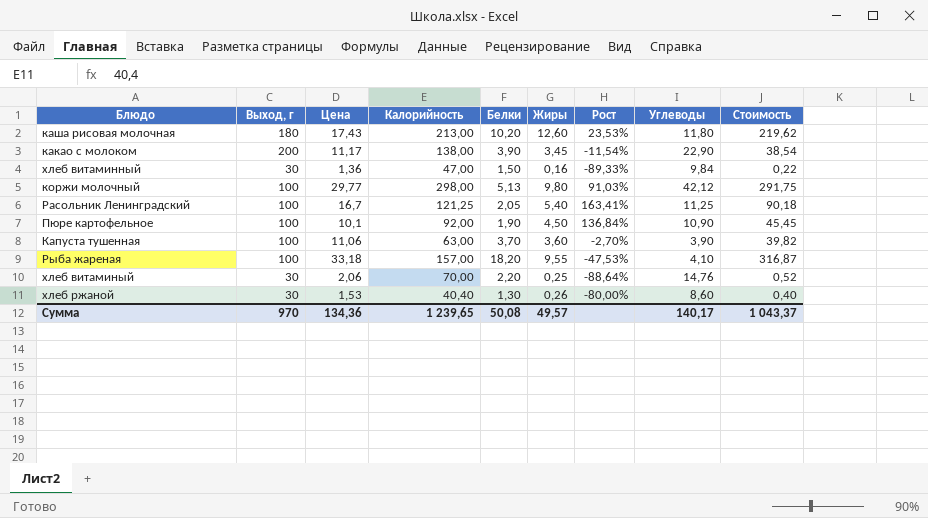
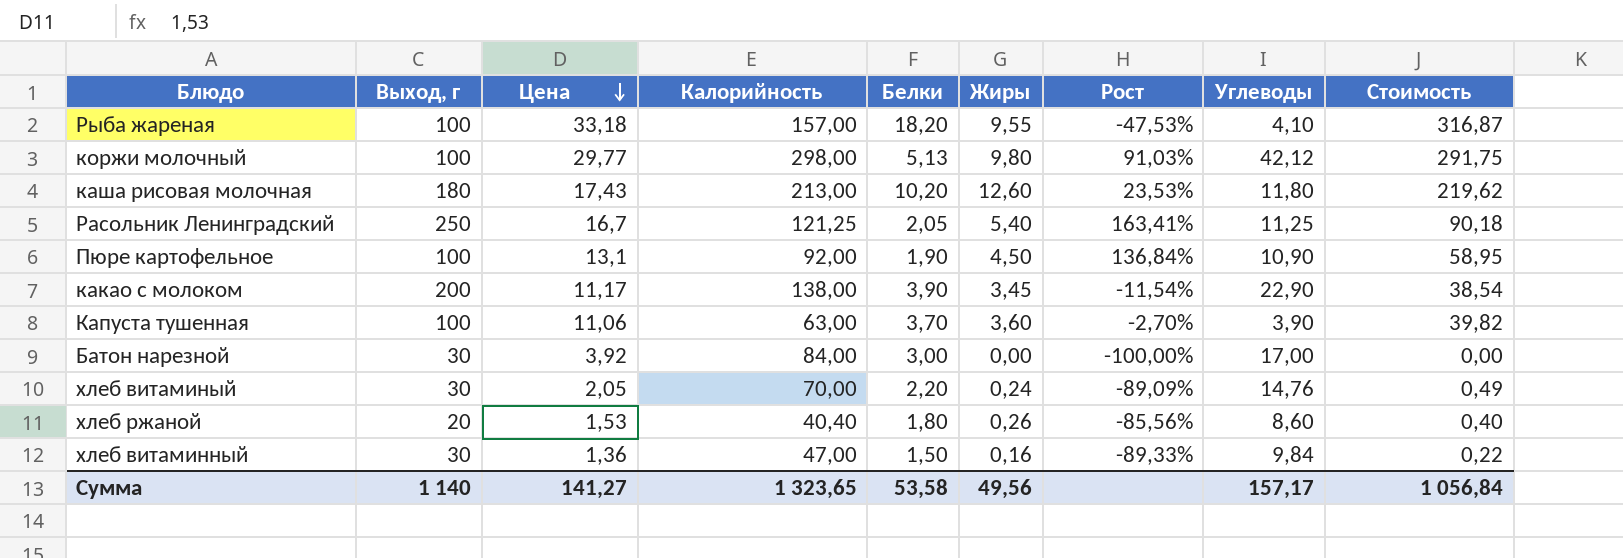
row order: none -> Цена descending
Расольник Ленинградский | Выход, г: 100 -> 250
Пюре картофельное | Цена: 10,1 -> 13,1
Пюре картофельное | Стоимость: 45,45 -> 58,95
row Батон нарезной: none -> 30 | 3,92 | 84,00 | 3,00 | 0,00 | -100,00% | 17,00 | 0,00
хлеб витаминый | Цена: 2,06 -> 2,05
хлеб витаминый | Жиры: 0,25 -> 0,24
хлеб витаминый | Рост: -88,64% -> -89,09%
хлеб витаминый | Стоимость: 0,52 -> 0,49
хлеб ржаной | Выход, г: 30 -> 20
хлеб ржаной | Белки: 1,30 -> 1,80
хлеб ржаной | Рост: -80,00% -> -85,56%
Сумма | Выход, г: 970 -> 1 140
Сумма | Цена: 134,36 -> 141,27
Сумма | Калорийность: 1 239,65 -> 1 323,65
Сумма | Белки: 50,08 -> 53,58
Сумма | Жиры: 49,57 -> 49,56
Сумма | Углеводы: 140,17 -> 157,17
Сумма | Стоимость: 1 043,37 -> 1 056,84

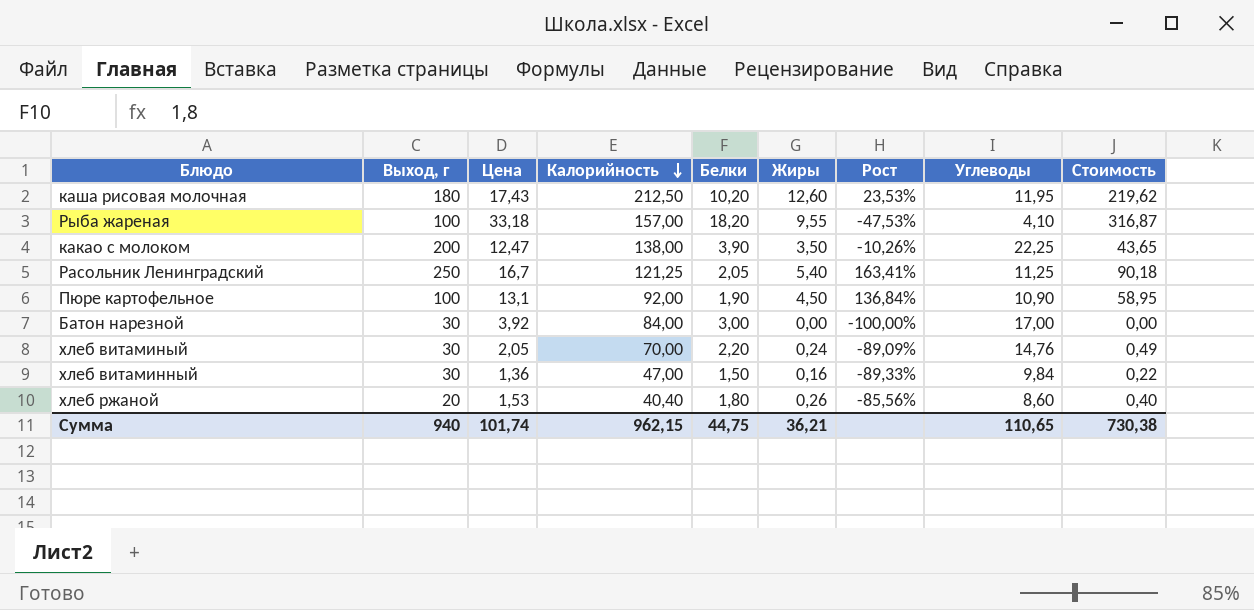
row order: Цена descending -> Калорийность descending
row коржи молочный: 100 | 29,77 | 298,00 | 5,13 | 9,80 | 91,03% | 42,12 | 291,75 -> none
row Капуста тушенная: 100 | 11,06 | 63,00 | 3,70 | 3,60 | -2,70% | 3,90 | 39,82 -> none
каша рисовая молочная | Калорийность: 213,00 -> 212,50
каша рисовая молочная | Углеводы: 11,80 -> 11,95
какао с молоком | Цена: 11,17 -> 12,47
какао с молоком | Жиры: 3,45 -> 3,50
какао с молоком | Рост: -11,54% -> -10,26%
какао с молоком | Углеводы: 22,90 -> 22,25
какао с молоком | Стоимость: 38,54 -> 43,65
Сумма | Выход, г: 1 140 -> 940
Сумма | Цена: 141,27 -> 101,74
Сумма | Калорийность: 1 323,65 -> 962,15
Сумма | Белки: 53,58 -> 44,75
Сумма | Жиры: 49,56 -> 36,21
Сумма | Углеводы: 157,17 -> 110,65
Сумма | Стоимость: 1 056,84 -> 730,38

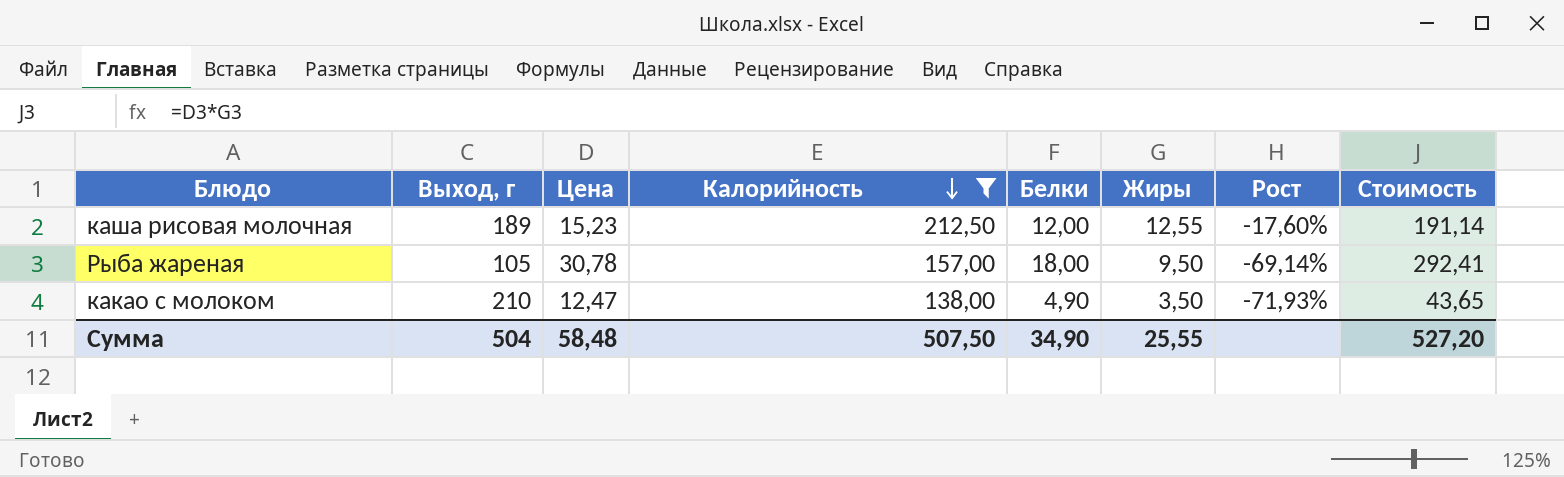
filter: none -> Калорийность >= 138,00
column Углеводы | position: 8 -> none
column Рост | formula: ([Жиры] - [Белки]) / [Белки] -> ([Жиры] - [Цена]) / [Цена]
каша рисовая молочная | Выход, г: 180 -> 189
каша рисовая молочная | Цена: 17,43 -> 15,23
каша рисовая молочная | Белки: 10,20 -> 12,00
каша рисовая молочная | Жиры: 12,60 -> 12,55
каша рисовая молочная | Стоимость: 219,62 -> 191,14
Рыба жареная | Выход, г: 100 -> 105
Рыба жареная | Цена: 33,18 -> 30,78
Рыба жареная | Белки: 18,20 -> 18,00
Рыба жареная | Жиры: 9,55 -> 9,50
Рыба жареная | Стоимость: 316,87 -> 292,41
какао с молоком | Выход, г: 200 -> 210
какао с молоком | Белки: 3,90 -> 4,90
Сумма | Выход, г: 940 -> 504
Сумма | Цена: 101,74 -> 58,48
Сумма | Калорийность: 962,15 -> 507,50
Сумма | Белки: 44,75 -> 34,90
Сумма | Жиры: 36,21 -> 25,55
Сумма | Стоимость: 730,38 -> 527,20

